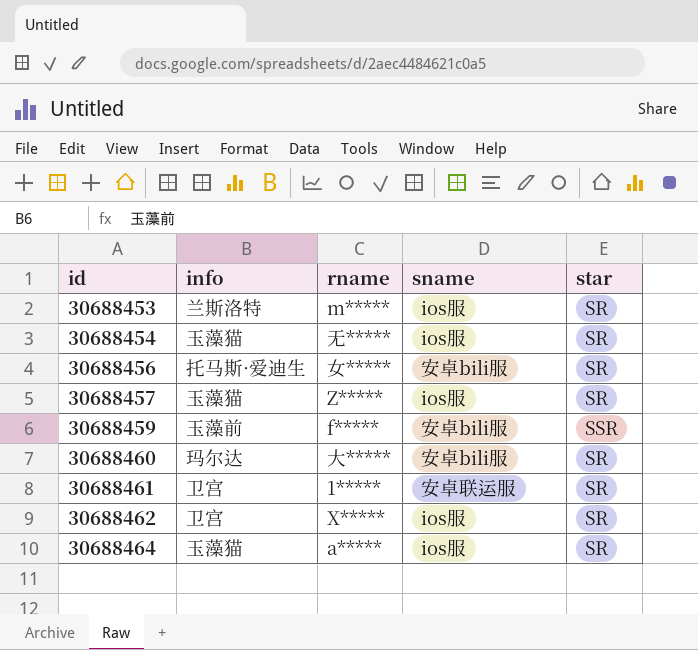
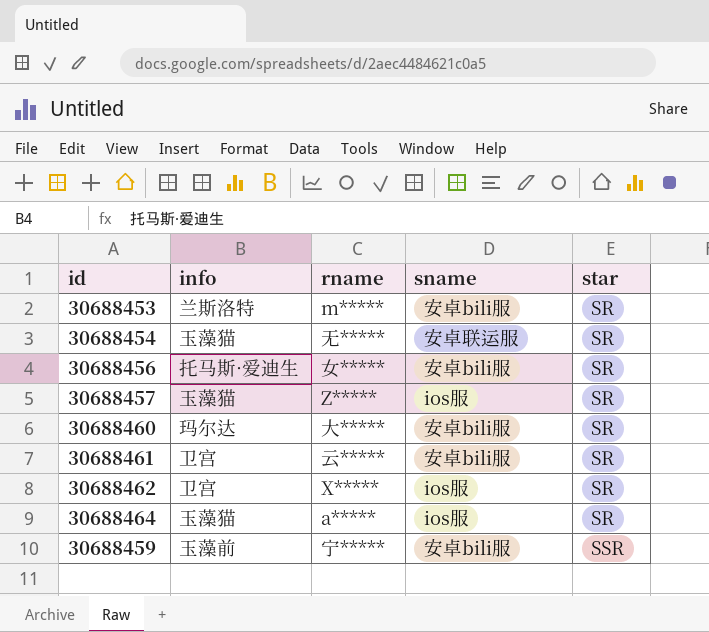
row order: id ascending -> star ascending
30688453 | sname: ios服 -> 安卓bili服
30688454 | sname: ios服 -> 安卓联运服
30688461 | rname: 1***** -> 云*****
30688461 | sname: 安卓联运服 -> 安卓bili服
30688459 | rname: f***** -> 宁*****

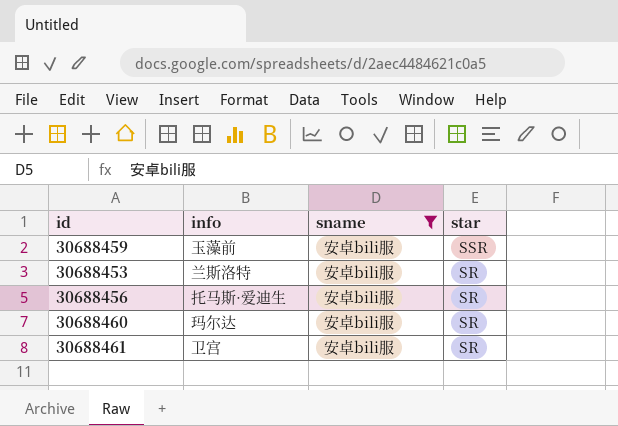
filter: none -> sname = 安卓bili服
row order: star ascending -> star descending
column rname | position: 3 -> none

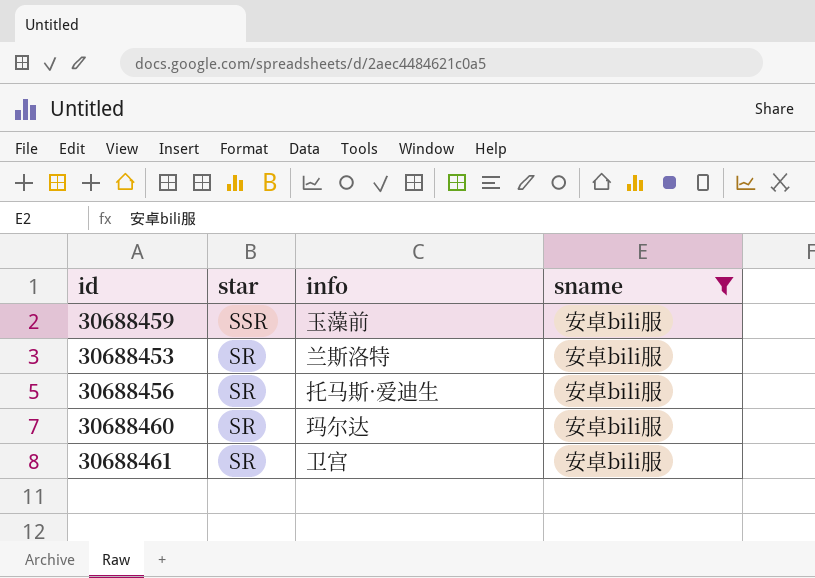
column star | position: 4 -> 2

